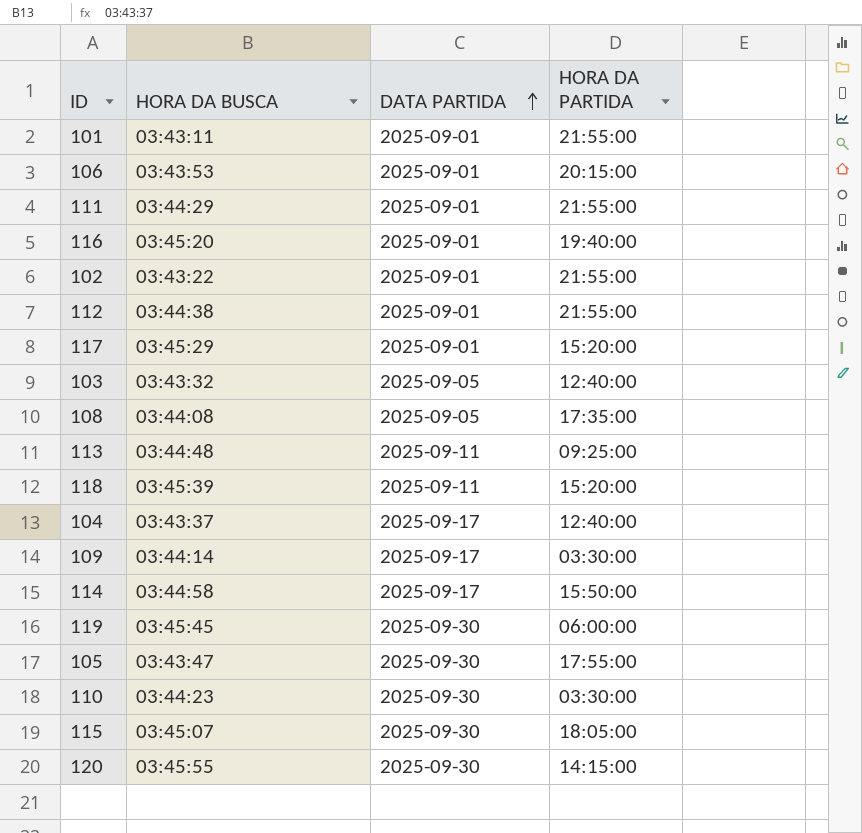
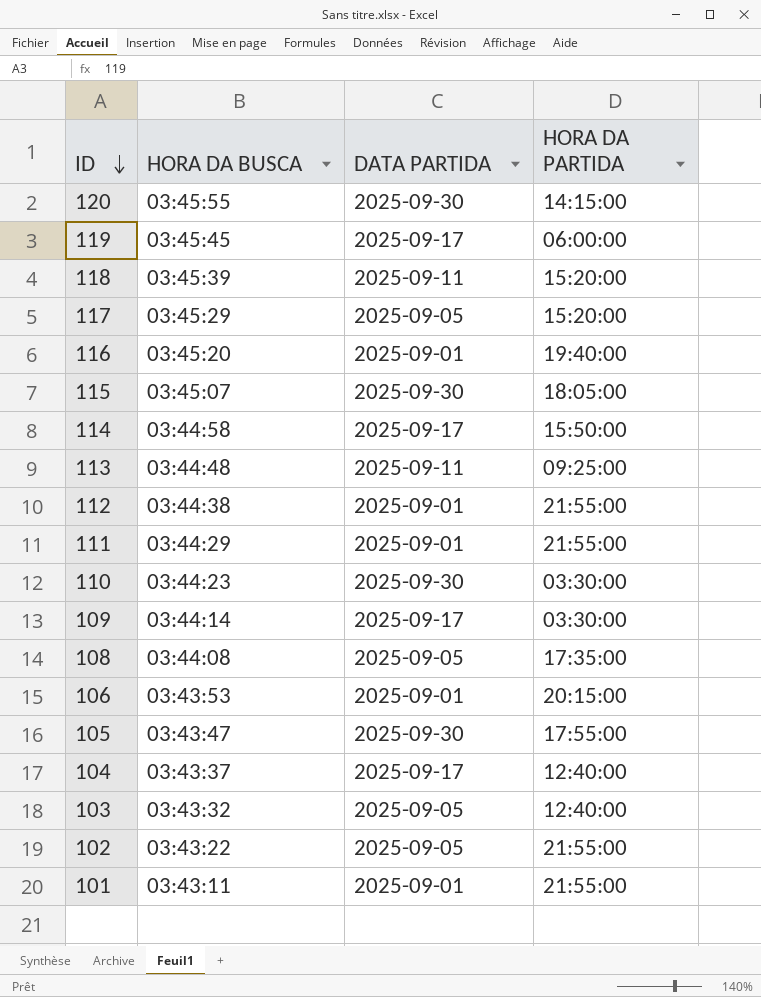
row order: DATA PARTIDA ascending -> ID descending
119 | DATA PARTIDA: 2025-09-30 -> 2025-09-17
117 | DATA PARTIDA: 2025-09-01 -> 2025-09-05
102 | DATA PARTIDA: 2025-09-01 -> 2025-09-05

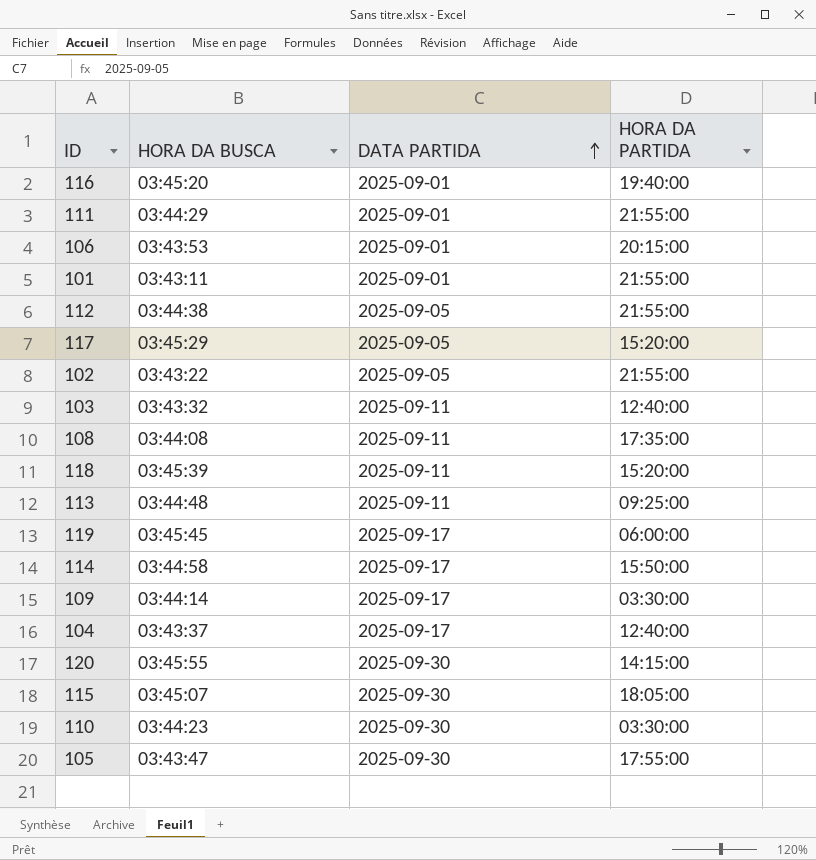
row order: ID descending -> DATA PARTIDA ascending
112 | DATA PARTIDA: 2025-09-01 -> 2025-09-05
103 | DATA PARTIDA: 2025-09-05 -> 2025-09-11
108 | DATA PARTIDA: 2025-09-05 -> 2025-09-11

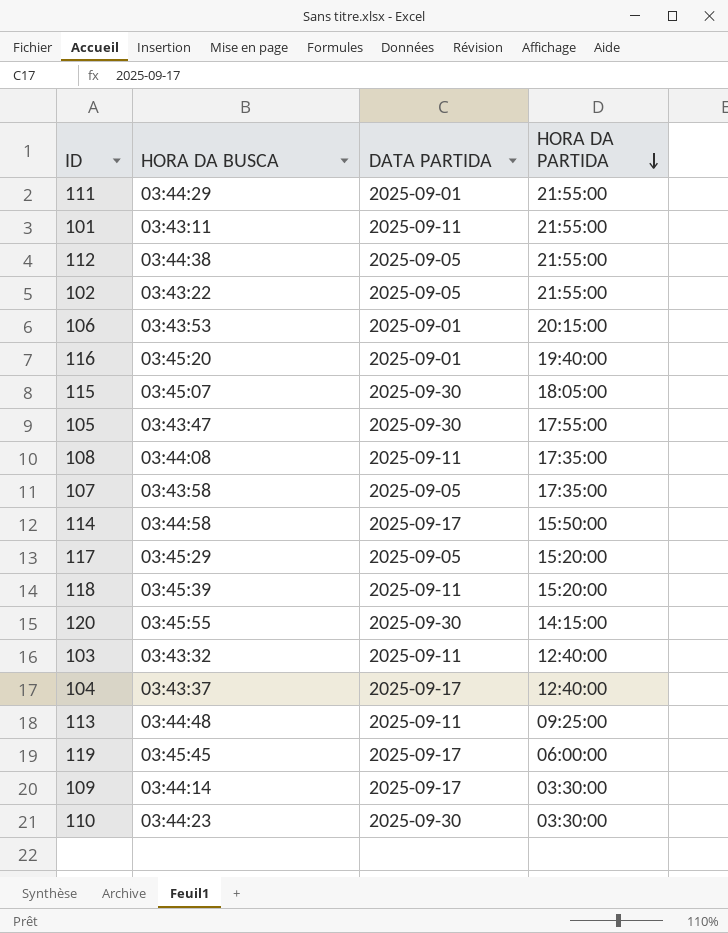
row order: DATA PARTIDA ascending -> HORA DA PARTIDA descending
101 | DATA PARTIDA: 2025-09-01 -> 2025-09-11
row 107: none -> 03:43:58 | 2025-09-05 | 17:35:00

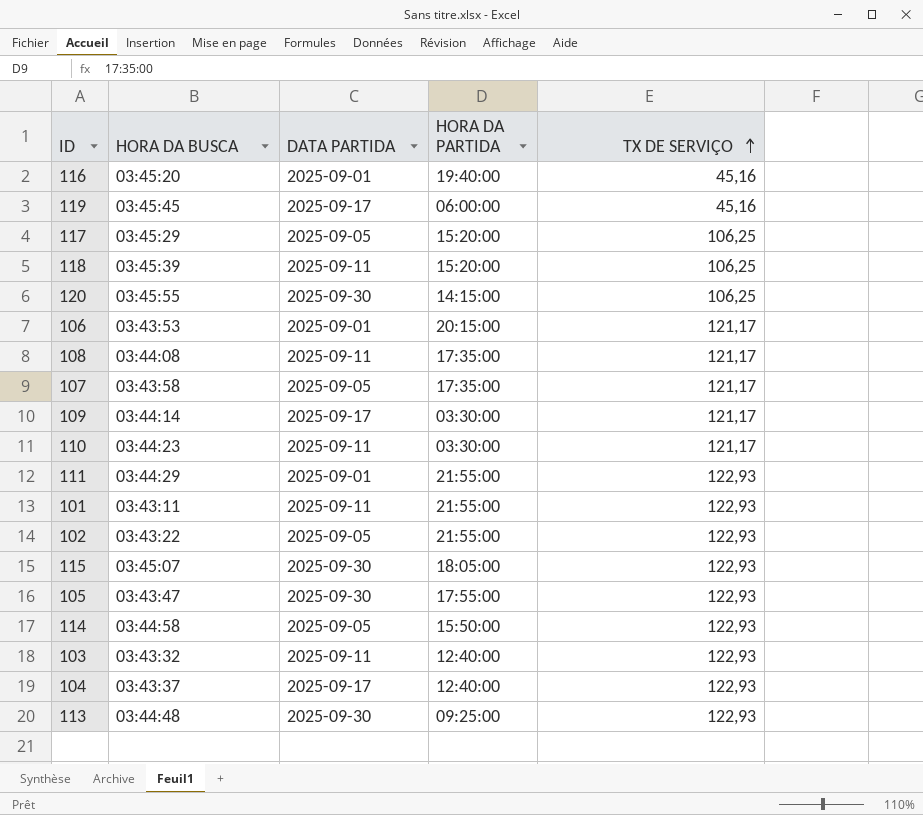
row order: HORA DA PARTIDA descending -> TX DE SERVIÇO ascending
column TX DE SERVIÇO | position: none -> 5
row 112: 03:44:38 | 2025-09-05 | 21:55:00 -> none
110 | DATA PARTIDA: 2025-09-30 -> 2025-09-11
114 | DATA PARTIDA: 2025-09-17 -> 2025-09-05
113 | DATA PARTIDA: 2025-09-11 -> 2025-09-30

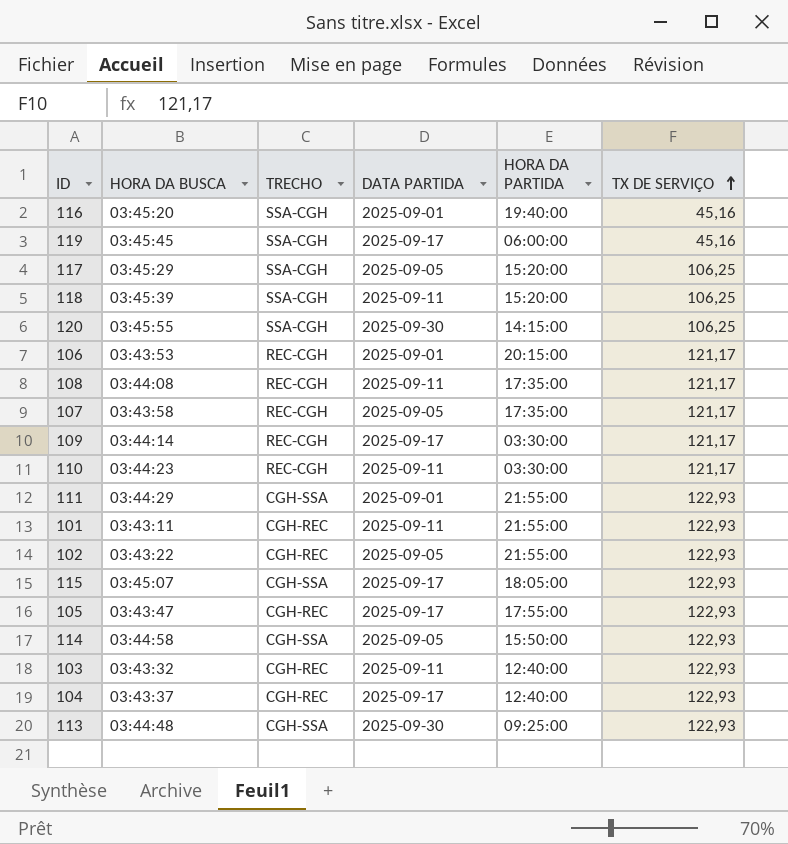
column TRECHO | position: none -> 3
115 | DATA PARTIDA: 2025-09-30 -> 2025-09-17
105 | DATA PARTIDA: 2025-09-30 -> 2025-09-17

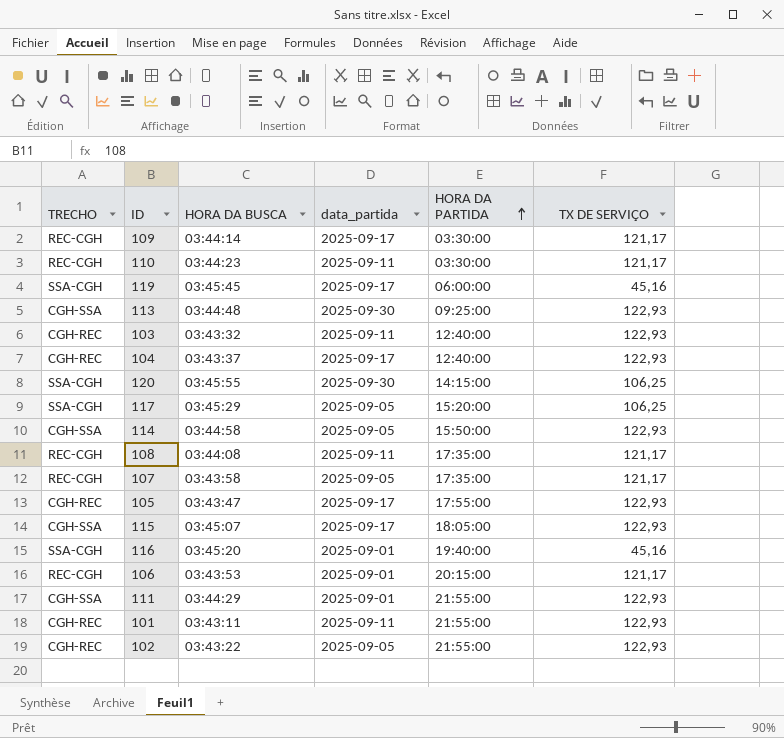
row order: TX DE SERVIÇO ascending -> HORA DA PARTIDA ascending
column TRECHO | position: 3 -> 1
column name: DATA PARTIDA -> data_partida
row 118: 03:45:39 | SSA-CGH | 2025-09-11 | 15:20:00 | 106,25 -> none

